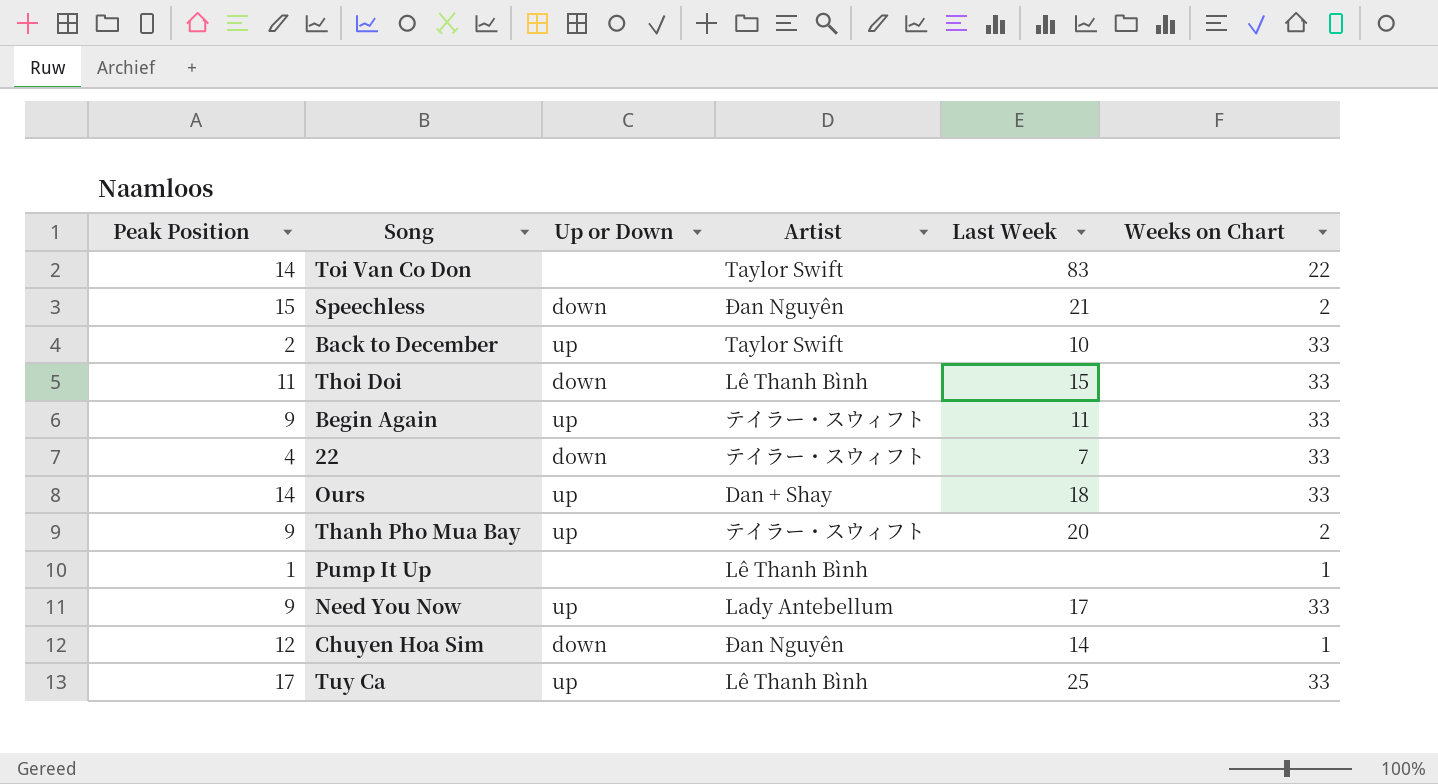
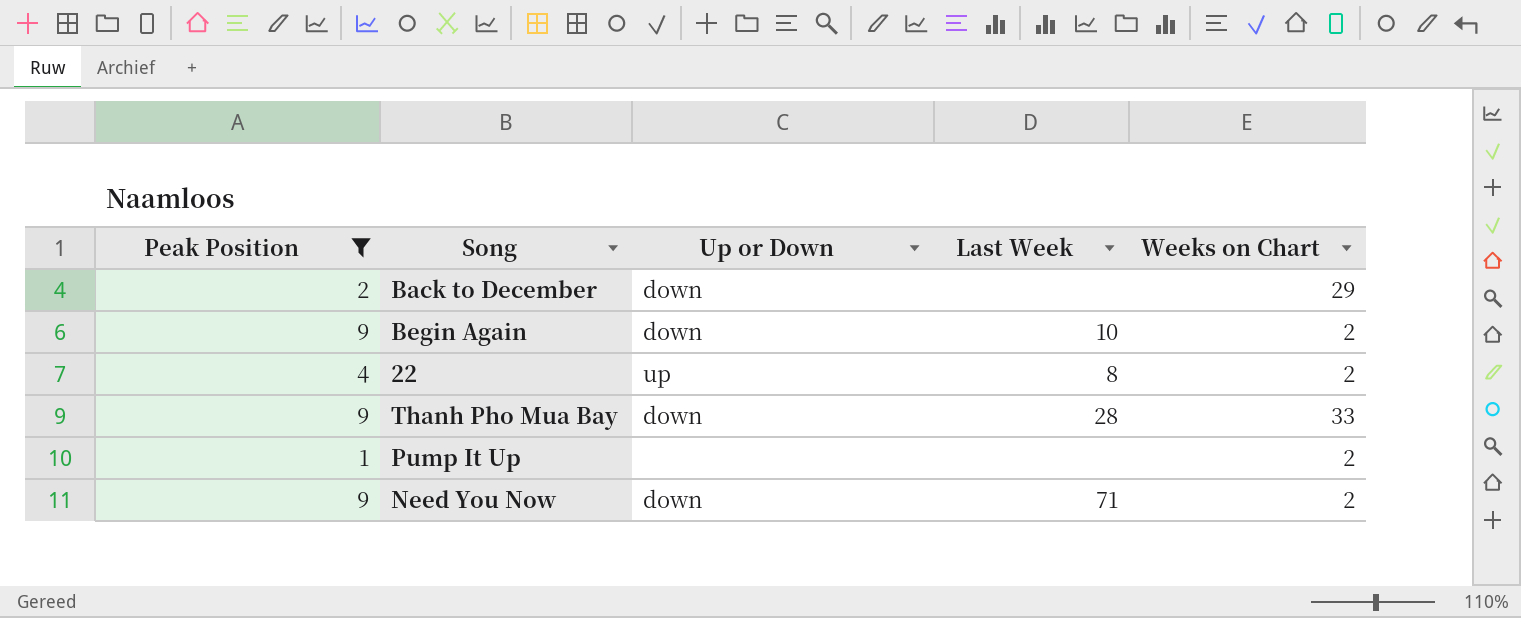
filter: none -> Peak Position <= 9
column Artist | position: 4 -> none
Back to December | Up or Down: up -> down
Back to December | Last Week: 10 -> none
Back to December | Weeks on Chart: 33 -> 29
Begin Again | Up or Down: up -> down
Begin Again | Last Week: 11 -> 10
Begin Again | Weeks on Chart: 33 -> 2
22 | Up or Down: down -> up
22 | Last Week: 7 -> 8
22 | Weeks on Chart: 33 -> 2
Thanh Pho Mua Bay | Up or Down: up -> down
Thanh Pho Mua Bay | Last Week: 20 -> 28
Thanh Pho Mua Bay | Weeks on Chart: 2 -> 33
Pump It Up | Weeks on Chart: 1 -> 2
Need You Now | Up or Down: up -> down
Need You Now | Last Week: 17 -> 71
Need You Now | Weeks on Chart: 33 -> 2

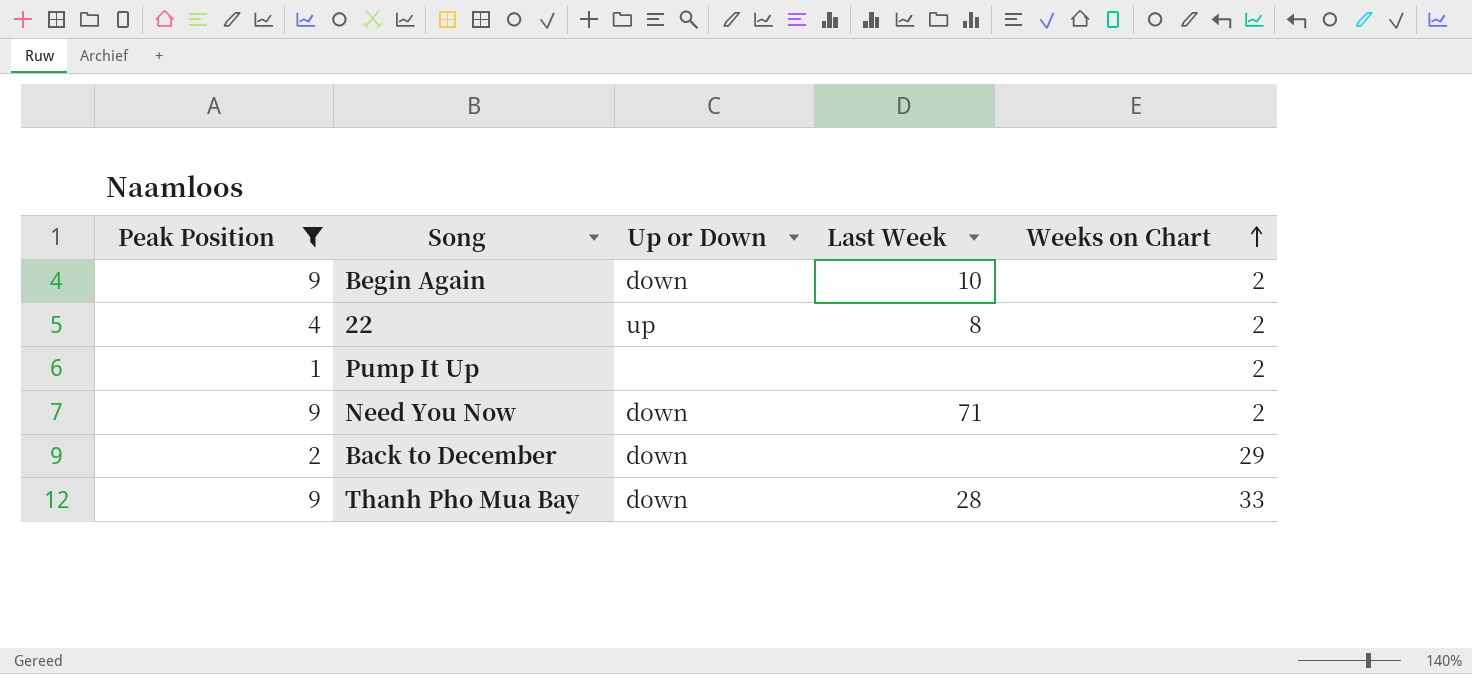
row order: none -> Weeks on Chart ascending

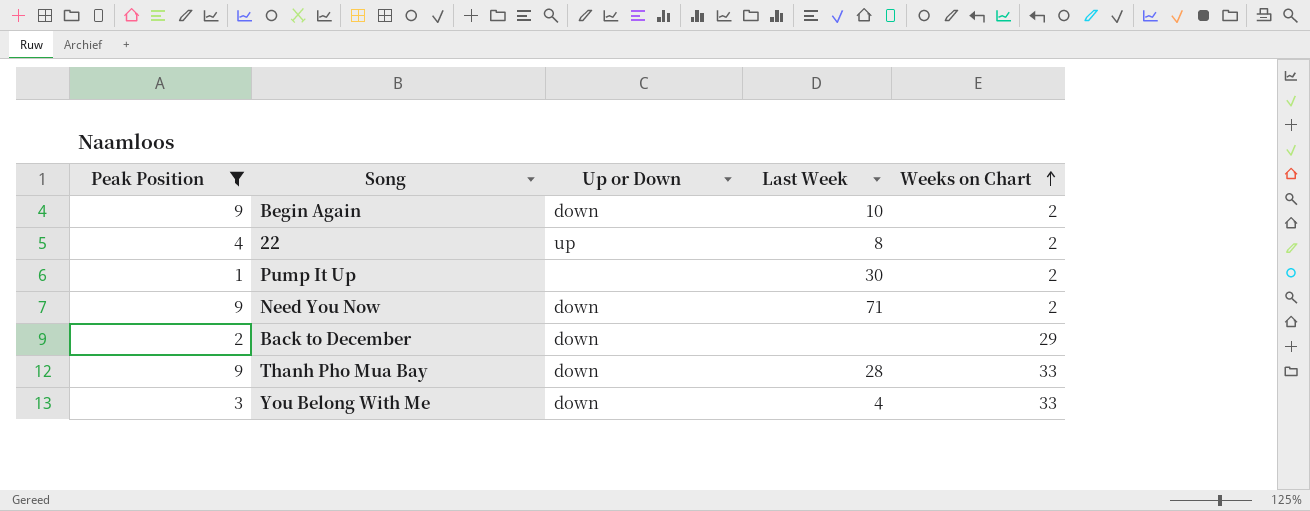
Pump It Up | Last Week: none -> 30
row You Belong With Me: none -> 3 | down | 4 | 33

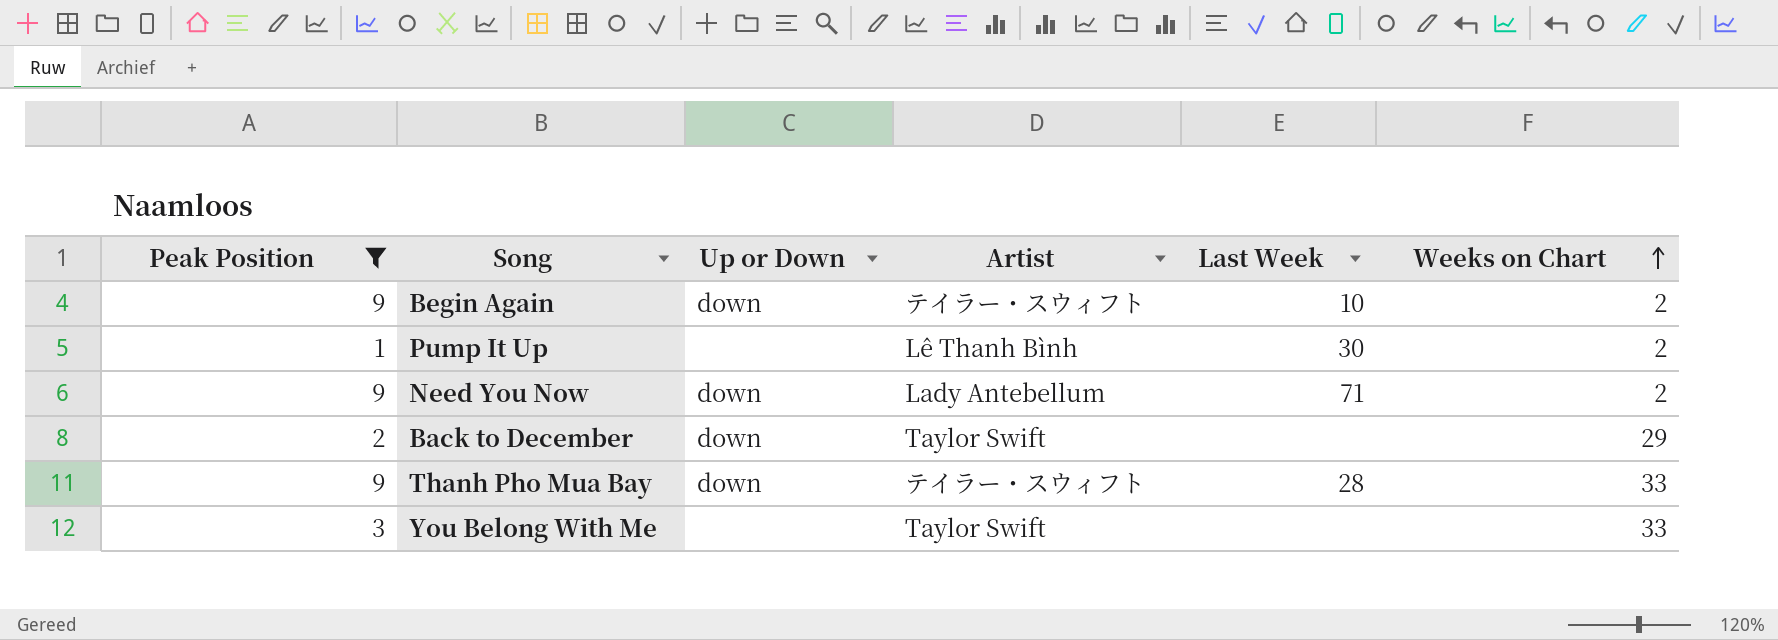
column Artist | position: none -> 4
row 22: 4 | up | 8 | 2 -> none
You Belong With Me | Up or Down: down -> none
You Belong With Me | Last Week: 4 -> none

